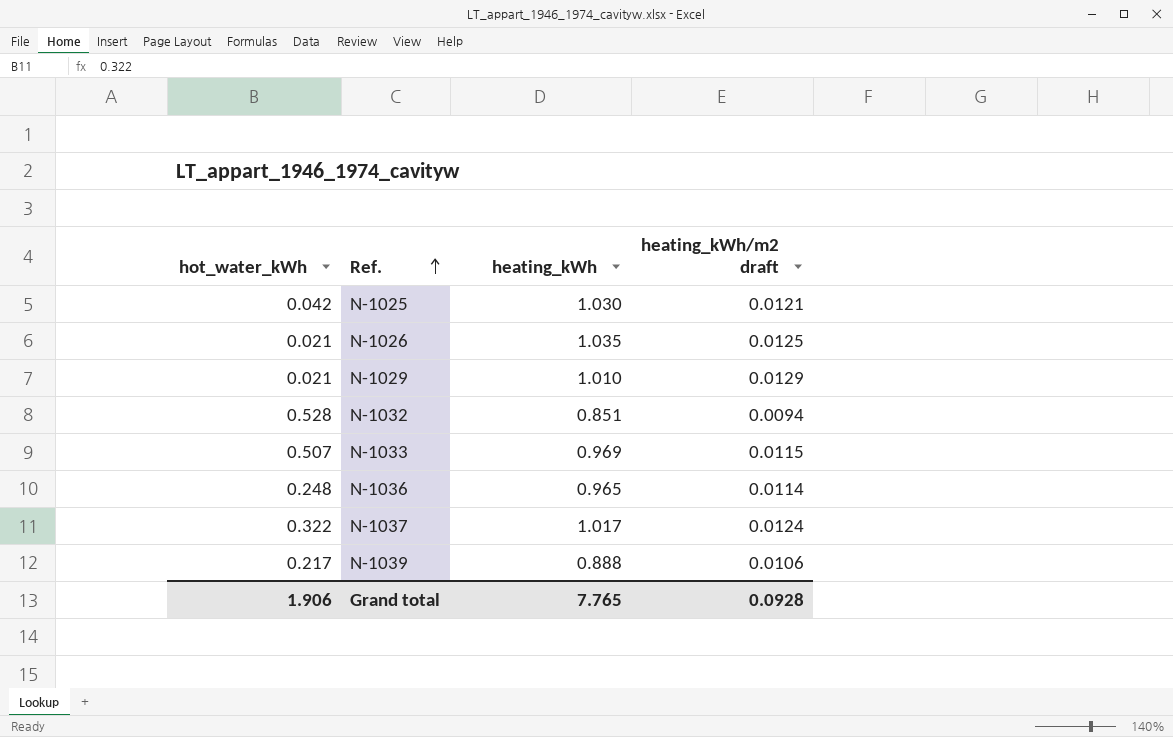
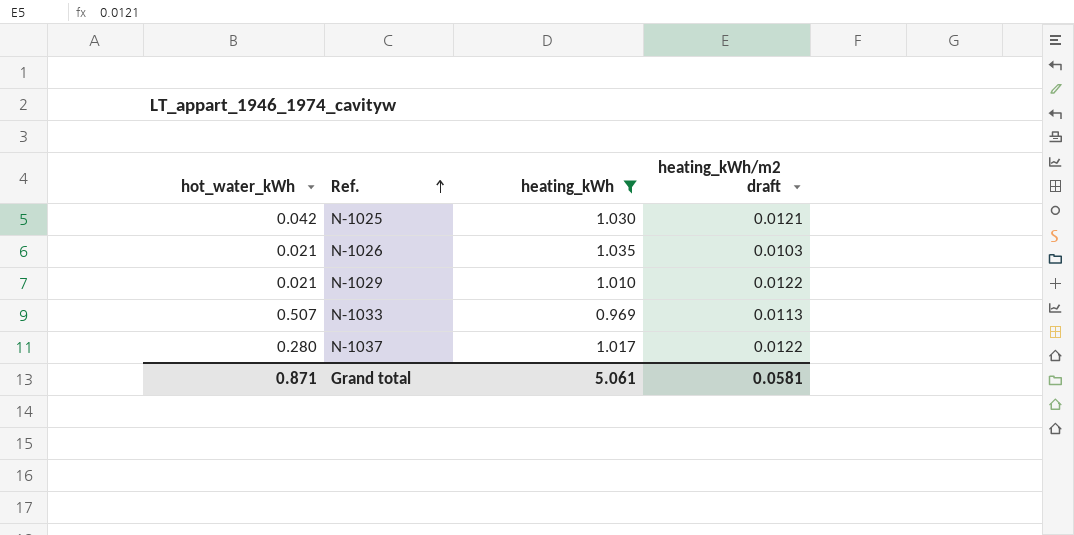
filter: none -> heating_kWh >= 0.969
N-1026 | heating_kWh/m2 draft: 0.0125 -> 0.0103
N-1029 | heating_kWh/m2 draft: 0.0129 -> 0.0122
N-1033 | heating_kWh/m2 draft: 0.0115 -> 0.0113
N-1037 | hot_water_kWh: 0.322 -> 0.280
N-1037 | heating_kWh/m2 draft: 0.0124 -> 0.0122
Grand total | hot_water_kWh: 1.906 -> 0.871
Grand total | heating_kWh: 7.765 -> 5.061
Grand total | heating_kWh/m2 draft: 0.0928 -> 0.0581

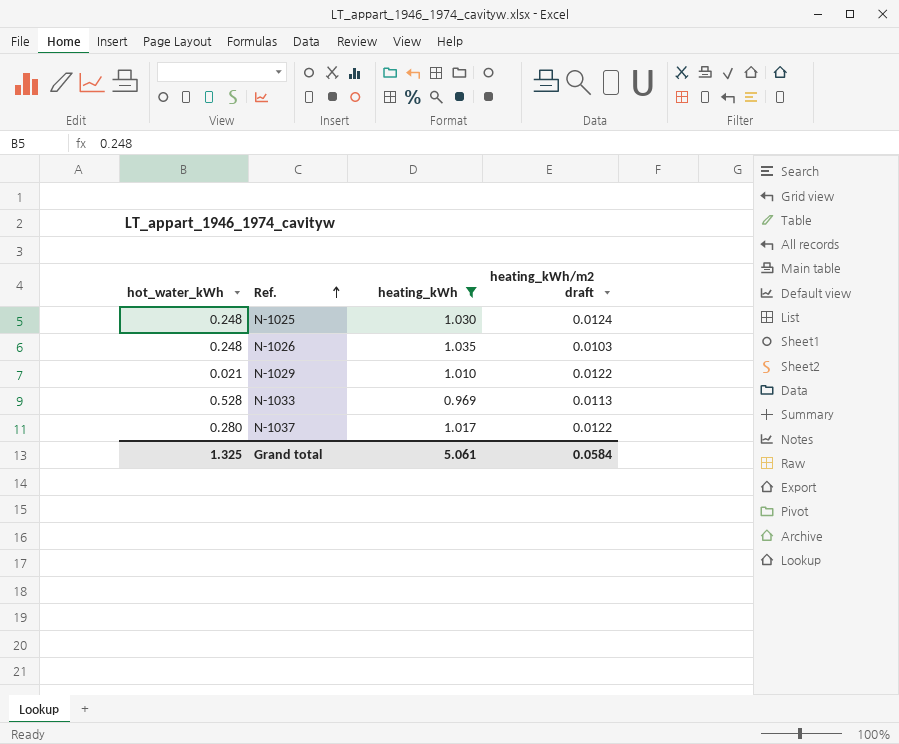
N-1025 | hot_water_kWh: 0.042 -> 0.248
N-1025 | heating_kWh/m2 draft: 0.0121 -> 0.0124
N-1026 | hot_water_kWh: 0.021 -> 0.248
N-1033 | hot_water_kWh: 0.507 -> 0.528
Grand total | hot_water_kWh: 0.871 -> 1.325
Grand total | heating_kWh/m2 draft: 0.0581 -> 0.0584

